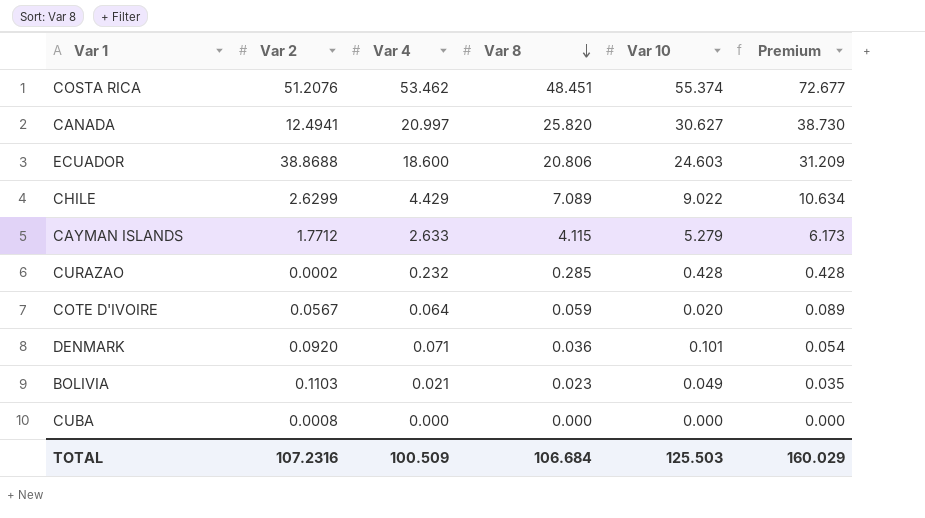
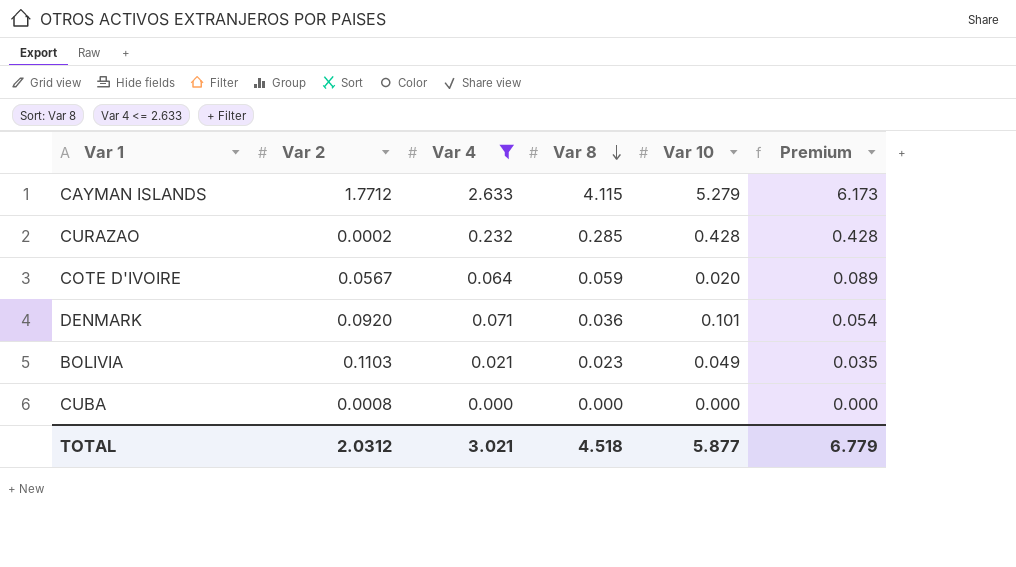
filter: none -> Var 4 <= 2.633
TOTAL | Var 2: 107.2316 -> 2.0312
TOTAL | Var 4: 100.509 -> 3.021
TOTAL | Var 8: 106.684 -> 4.518
TOTAL | Var 10: 125.503 -> 5.877
TOTAL | Premium: 160.029 -> 6.779

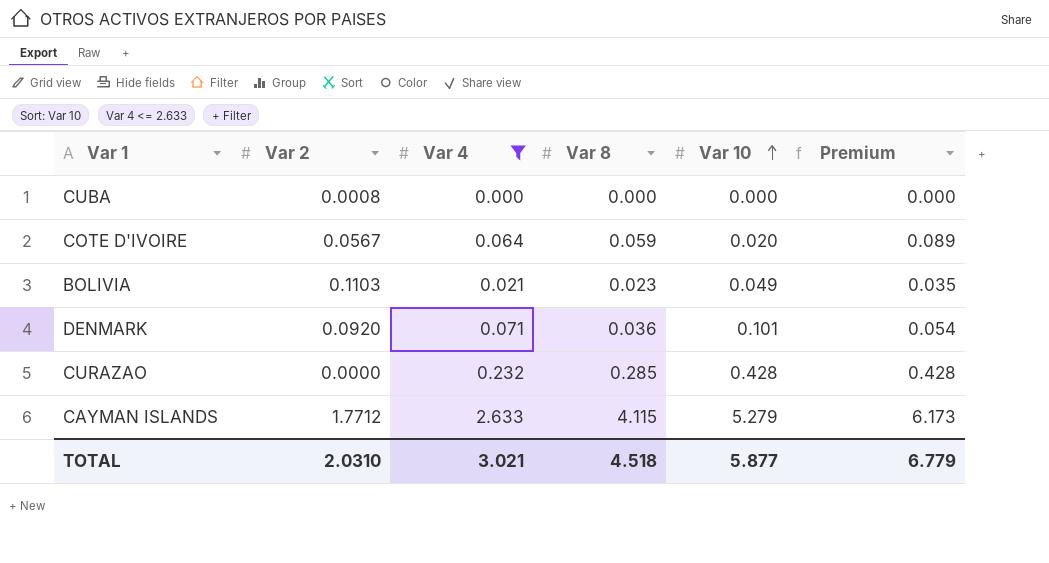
row order: Var 8 descending -> Var 10 ascending
CURAZAO | Var 2: 0.0002 -> 0.0000
TOTAL | Var 2: 2.0312 -> 2.0310

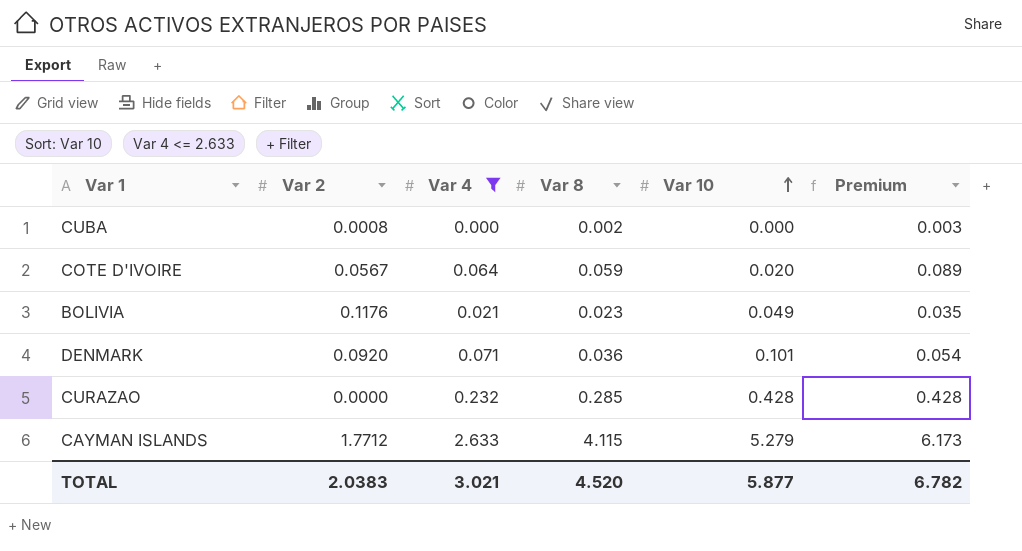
CUBA | Var 8: 0.000 -> 0.002
CUBA | Premium: 0.000 -> 0.003
BOLIVIA | Var 2: 0.1103 -> 0.1176
TOTAL | Var 2: 2.0310 -> 2.0383
TOTAL | Var 8: 4.518 -> 4.520
TOTAL | Premium: 6.779 -> 6.782

